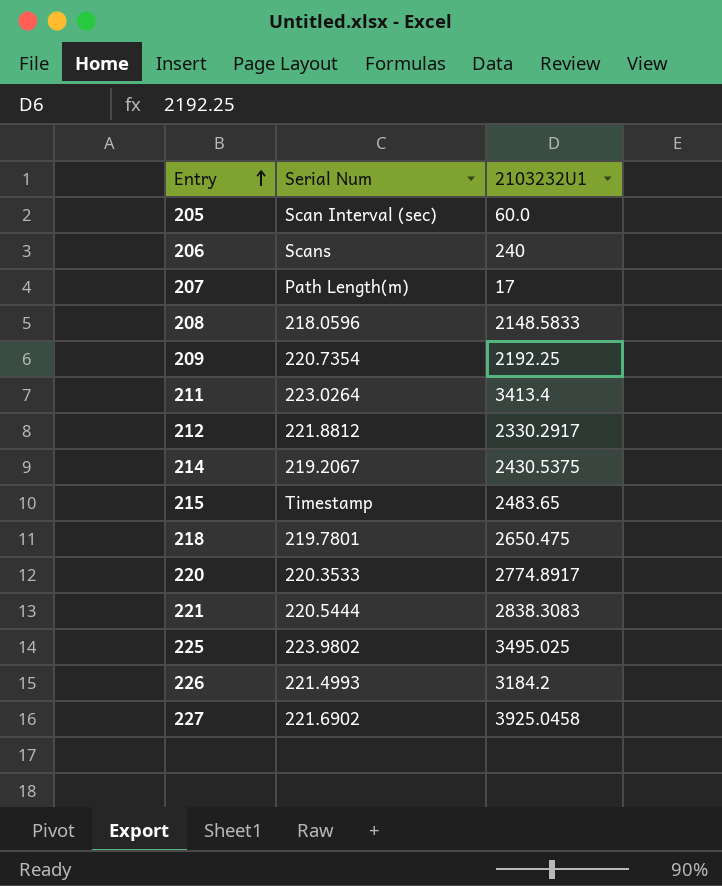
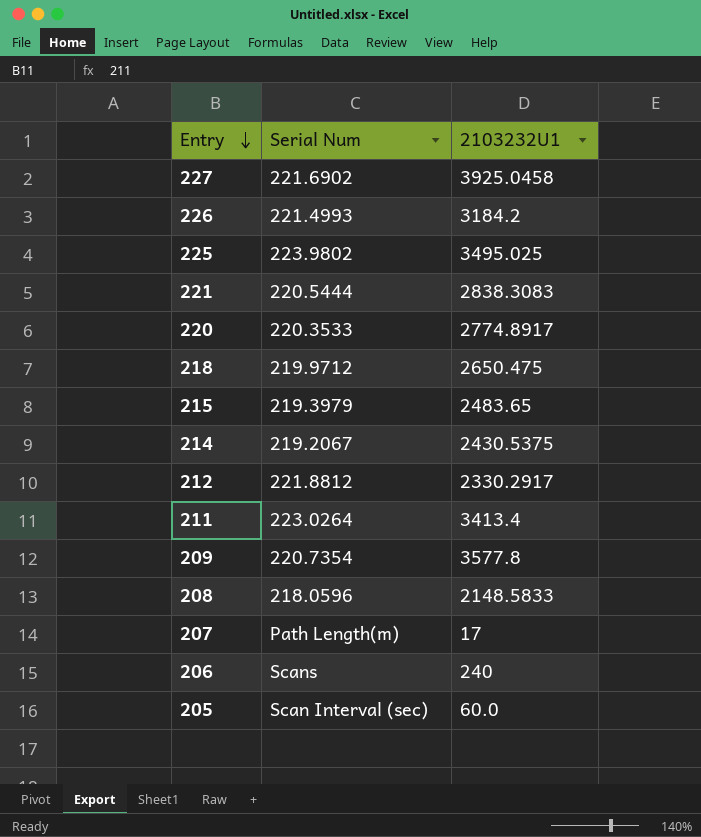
row order: Entry ascending -> Entry descending
218 | Serial Num: 219.7801 -> 219.9712
215 | Serial Num: Timestamp -> 219.3979
209 | 2103232U1: 2192.25 -> 3577.8

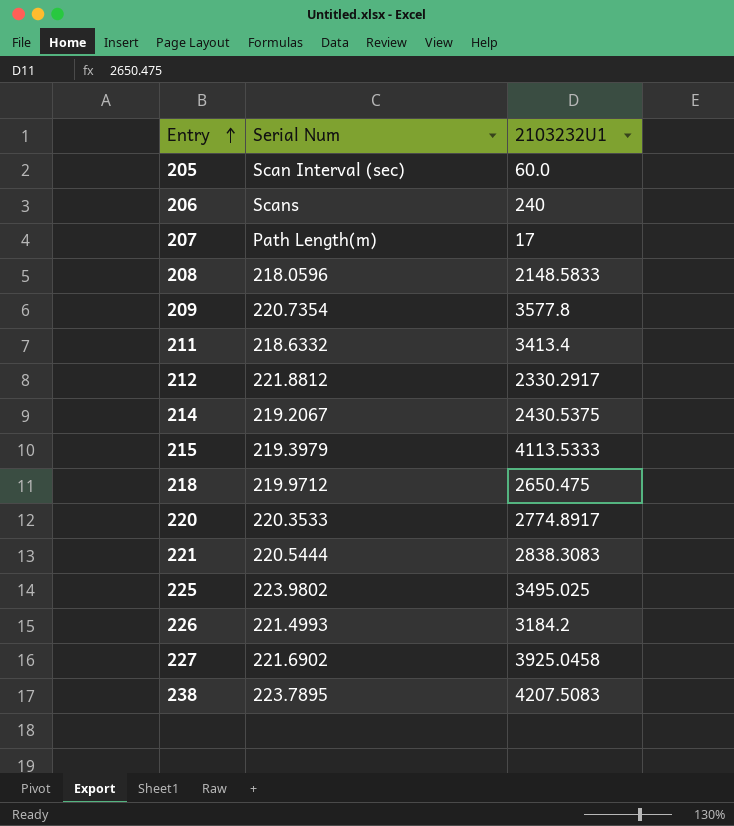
row order: Entry descending -> Entry ascending
211 | Serial Num: 223.0264 -> 218.6332
215 | 2103232U1: 2483.65 -> 4113.5333
row 238: none -> 223.7895 | 4207.5083

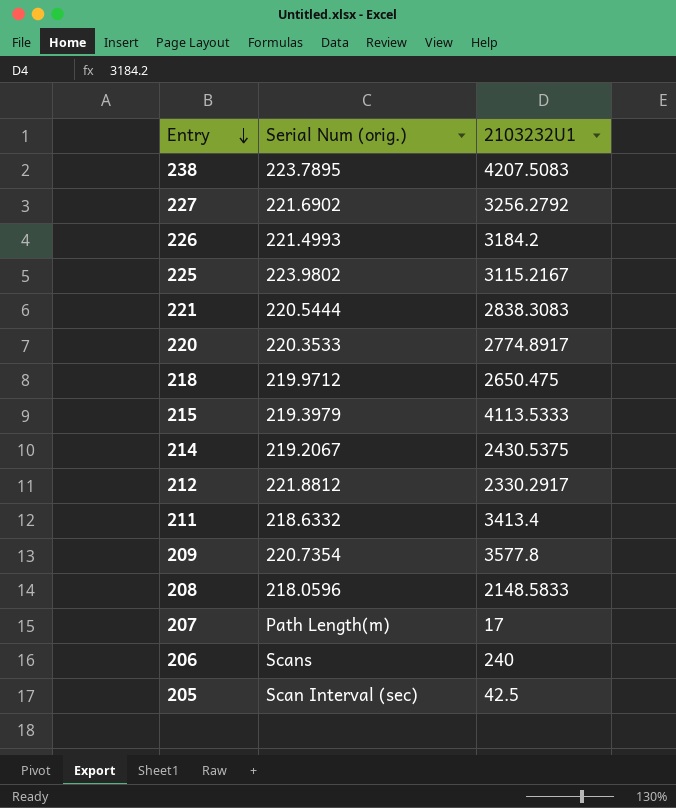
row order: Entry ascending -> Entry descending
column name: Serial Num -> Serial Num (orig.)
227 | 2103232U1: 3925.0458 -> 3256.2792
225 | 2103232U1: 3495.025 -> 3115.2167
205 | 2103232U1: 60.0 -> 42.5

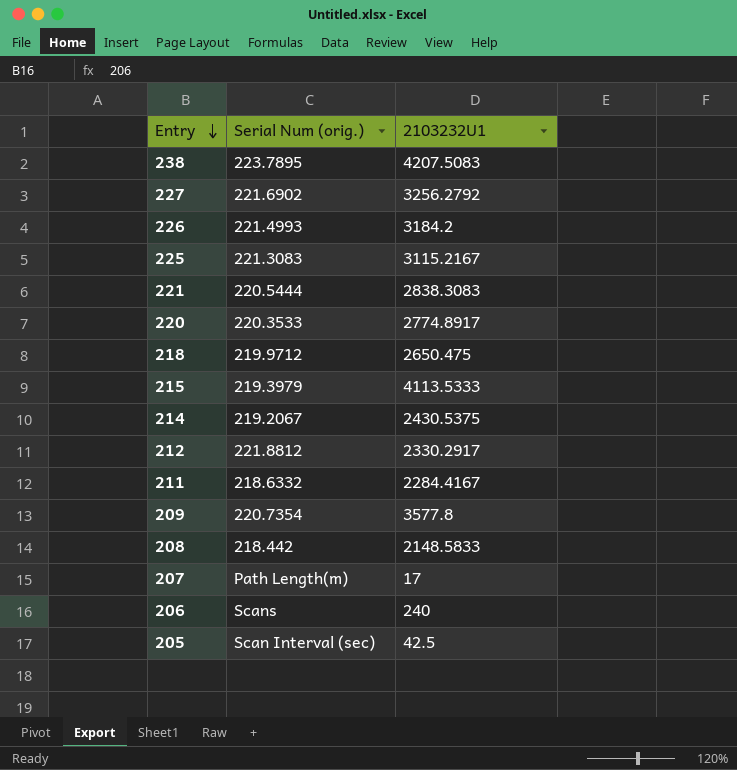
225 | Serial Num (orig.): 223.9802 -> 221.3083
211 | 2103232U1: 3413.4 -> 2284.4167
208 | Serial Num (orig.): 218.0596 -> 218.442

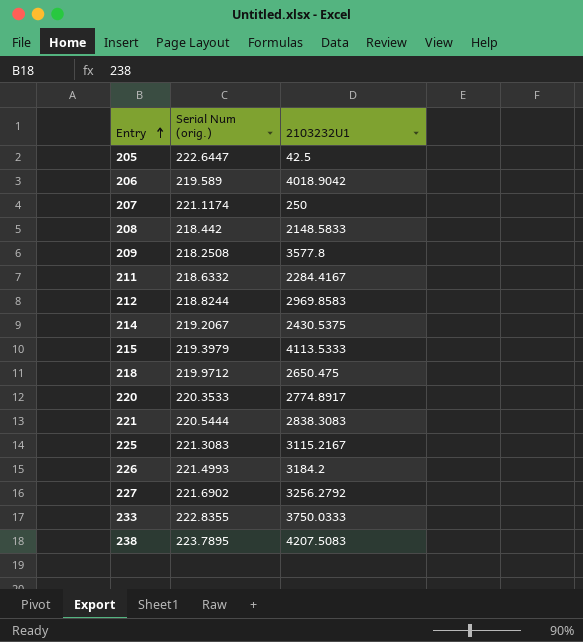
row order: Entry descending -> Entry ascending
205 | Serial Num (orig.): Scan Interval (sec) -> 222.6447
206 | Serial Num (orig.): Scans -> 219.589
206 | 2103232U1: 240 -> 4018.9042
207 | Serial Num (orig.): Path Length(m) -> 221.1174
207 | 2103232U1: 17 -> 250
209 | Serial Num (orig.): 220.7354 -> 218.2508
212 | Serial Num (orig.): 221.8812 -> 218.8244
212 | 2103232U1: 2330.2917 -> 2969.8583
row 233: none -> 222.8355 | 3750.0333

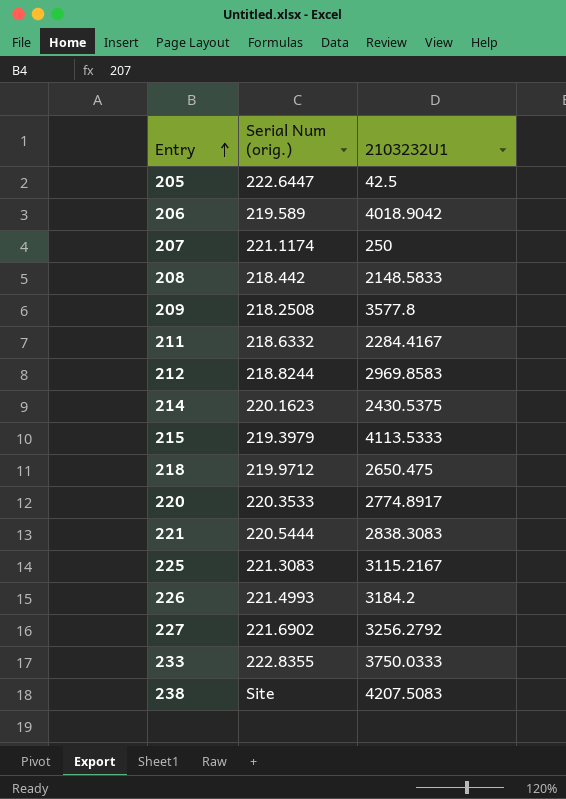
214 | Serial Num (orig.): 219.2067 -> 220.1623
238 | Serial Num (orig.): 223.7895 -> Site

